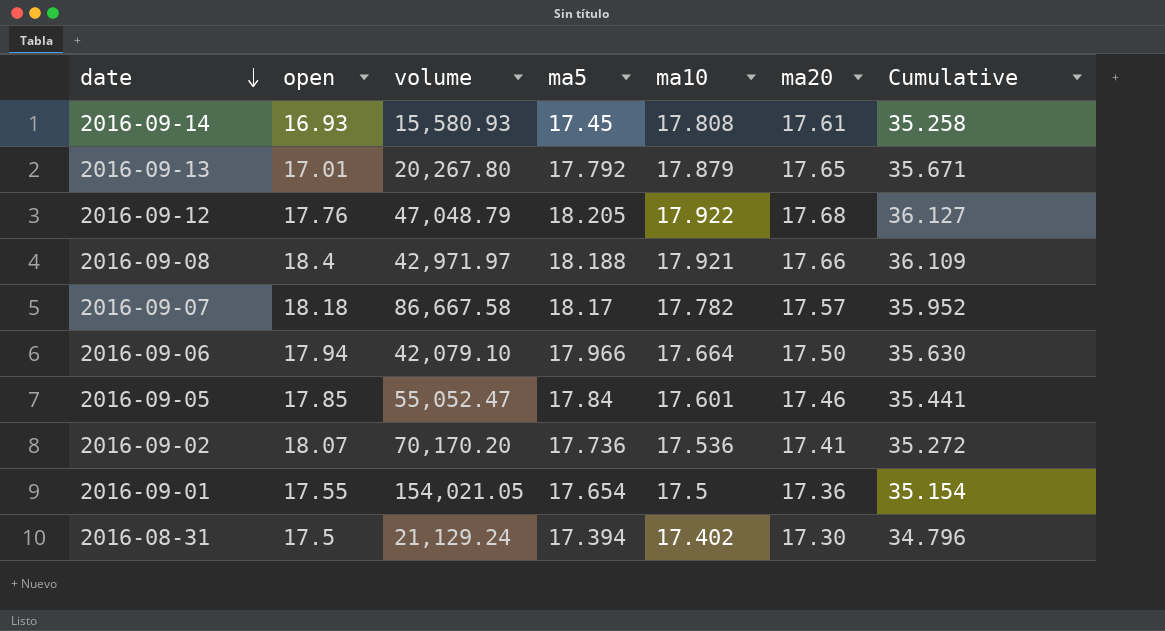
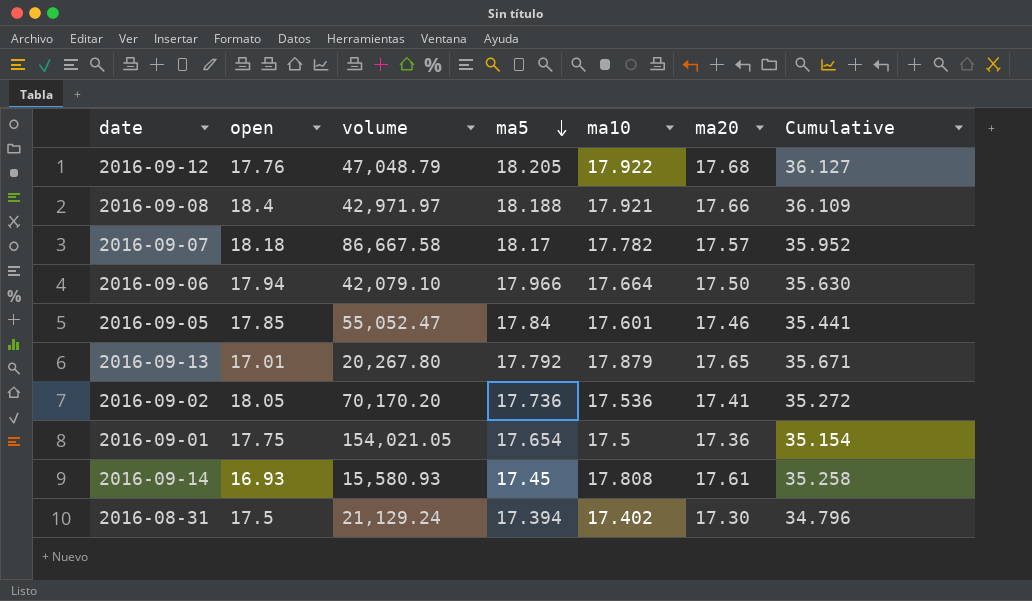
row order: date descending -> ma5 descending
2016-09-02 | open: 18.07 -> 18.05
2016-09-01 | open: 17.55 -> 17.75

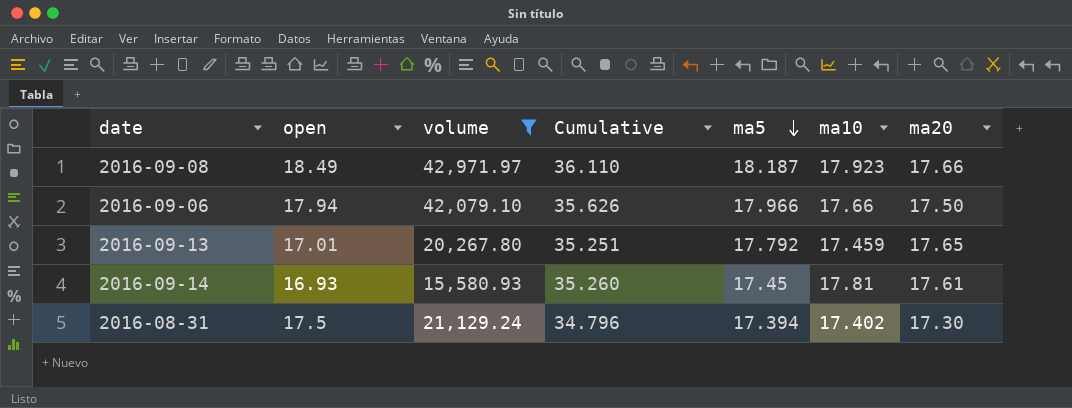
filter: none -> volume <= 42,971.97
column Cumulative | position: 7 -> 4
2016-09-08 | open: 18.4 -> 18.49
2016-09-08 | Cumulative: 36.109 -> 36.110
2016-09-08 | ma5: 18.188 -> 18.187
2016-09-08 | ma10: 17.921 -> 17.923
2016-09-06 | Cumulative: 35.630 -> 35.626
2016-09-06 | ma10: 17.664 -> 17.66
2016-09-13 | Cumulative: 35.671 -> 35.251
2016-09-13 | ma10: 17.879 -> 17.459
2016-09-14 | Cumulative: 35.258 -> 35.260
2016-09-14 | ma10: 17.808 -> 17.81

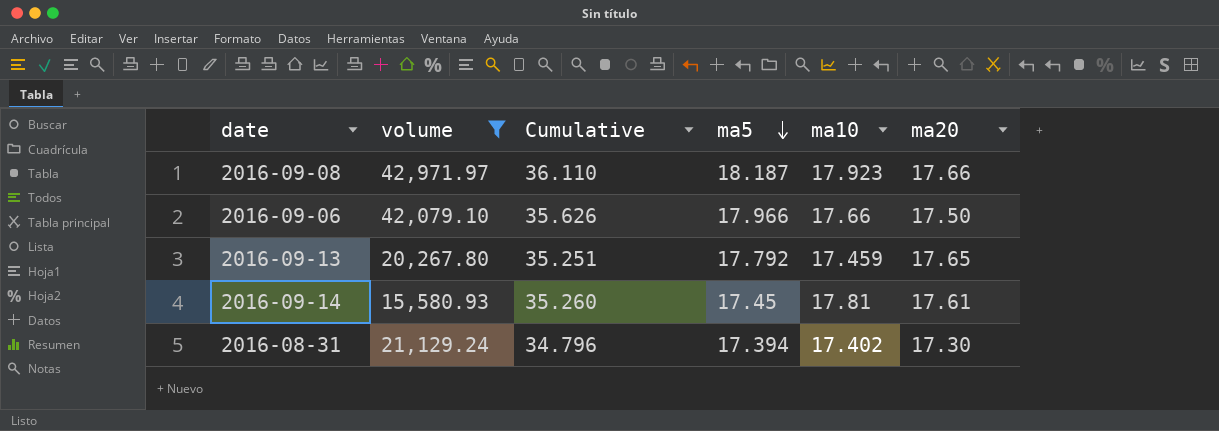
column open | position: 2 -> none

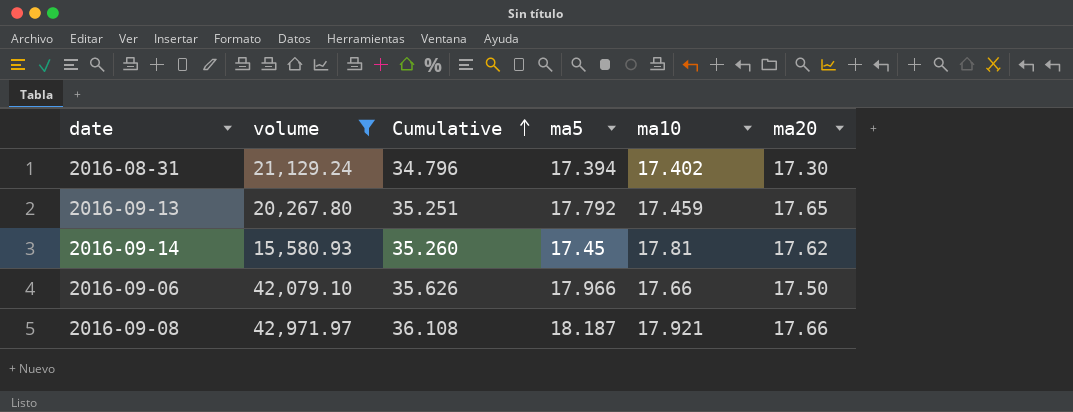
row order: ma5 descending -> Cumulative ascending
2016-09-14 | ma20: 17.61 -> 17.62
2016-09-08 | Cumulative: 36.110 -> 36.108
2016-09-08 | ma10: 17.923 -> 17.921

